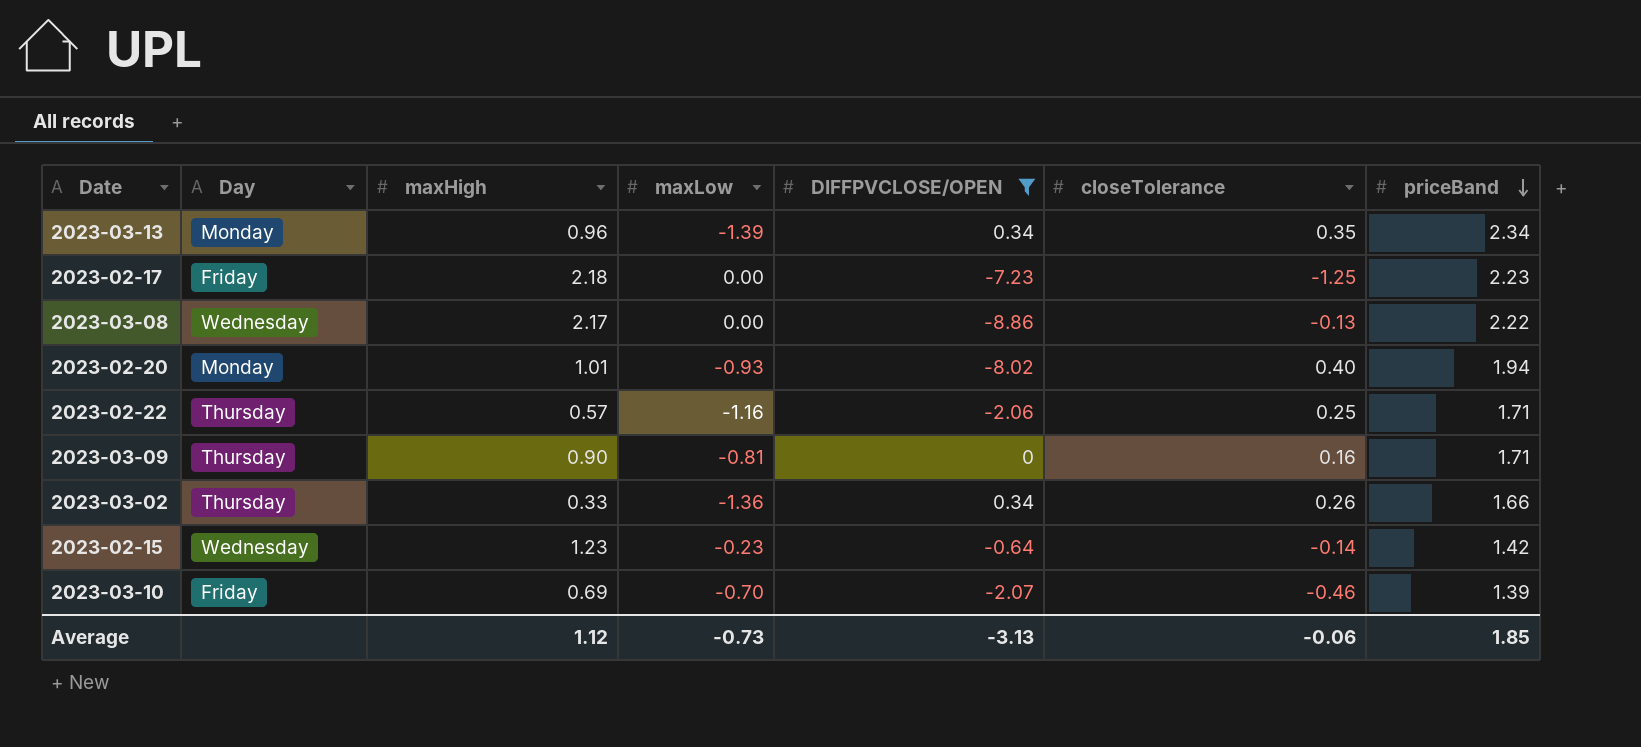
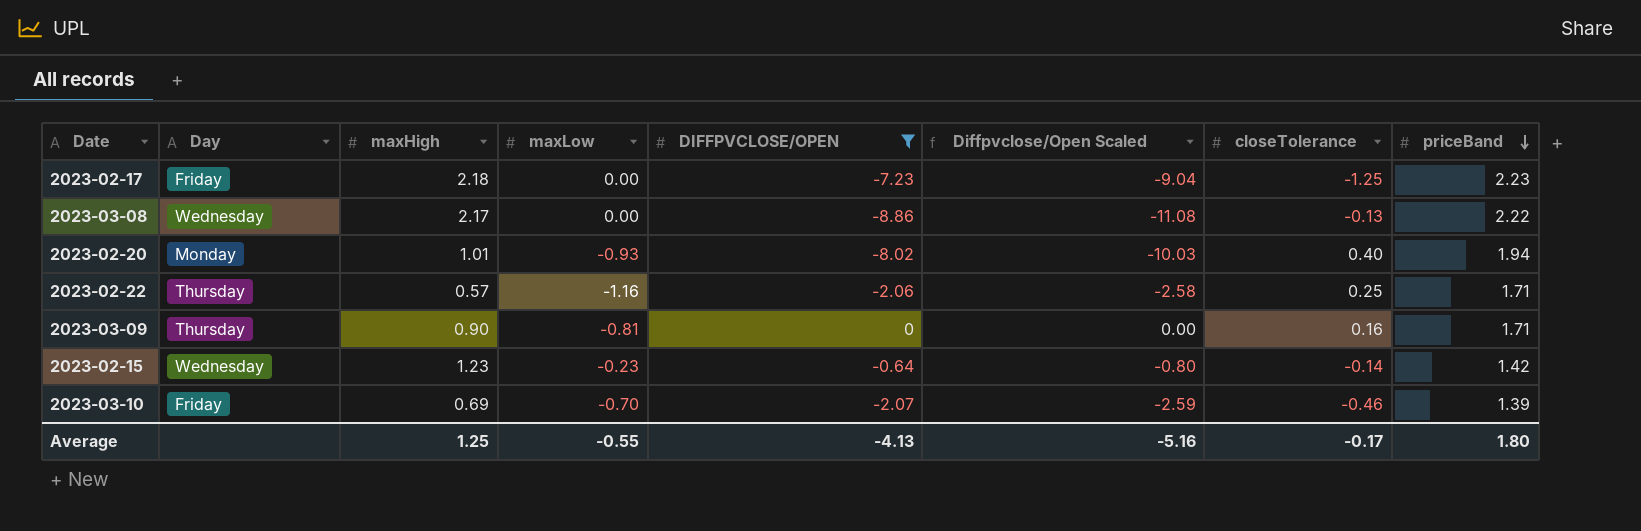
column Diffpvclose/Open Scaled | formula: none -> [DIFFPVCLOSE/OPEN] * 1.25
row 2023-03-13: Monday | 0.96 | -1.39 | 0.34 | 0.35 | 2.34 -> none
row 2023-03-02: Thursday | 0.33 | -1.36 | 0.34 | 0.26 | 1.66 -> none
Average | maxHigh: 1.12 -> 1.25
Average | maxLow: -0.73 -> -0.55
Average | DIFFPVCLOSE/OPEN: -3.13 -> -4.13
Average | closeTolerance: -0.06 -> -0.17
Average | priceBand: 1.85 -> 1.80

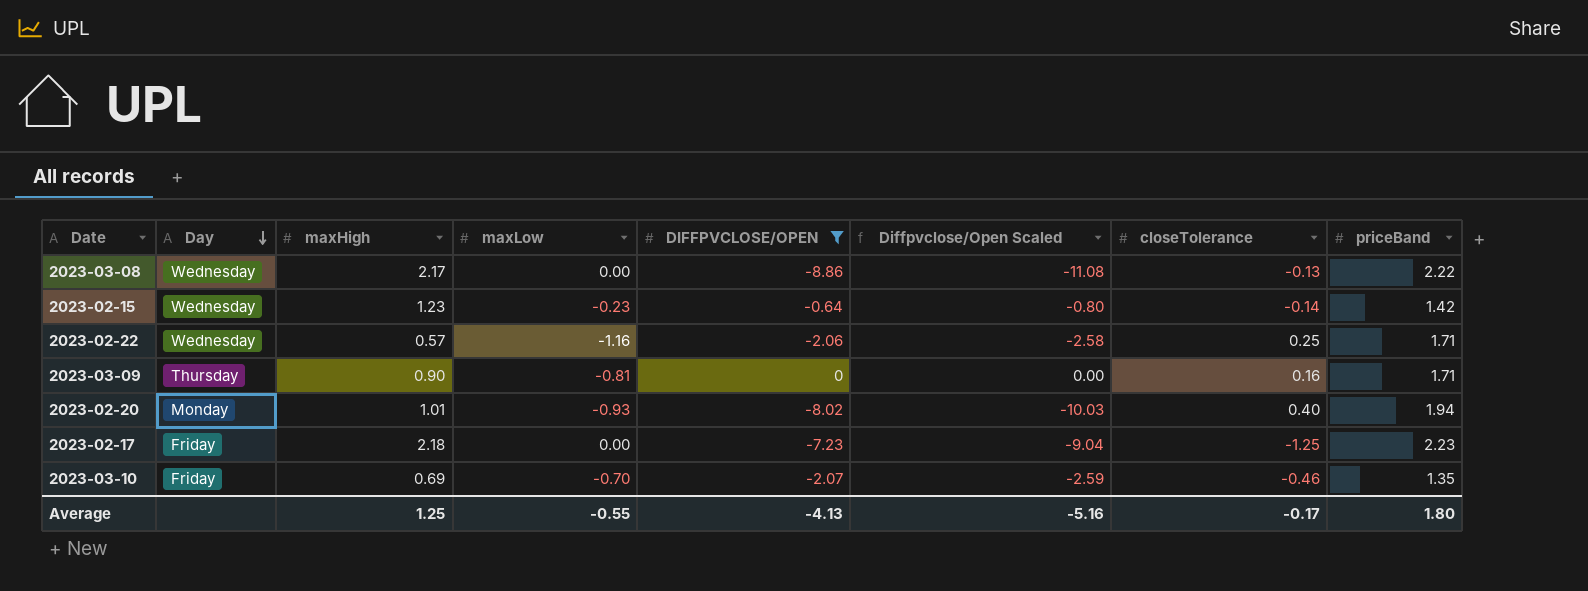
row order: priceBand descending -> Day descending
2023-02-22 | Day: Thursday -> Wednesday
2023-03-10 | priceBand: 1.39 -> 1.35

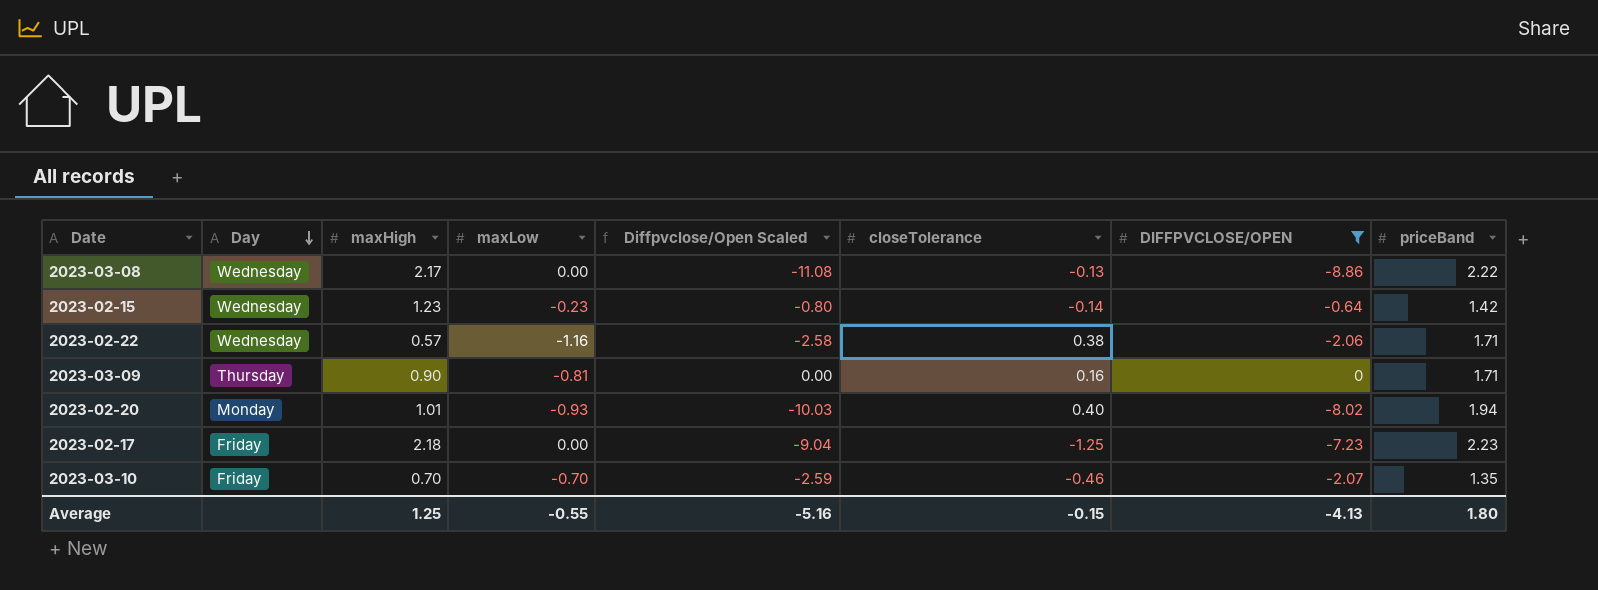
column DIFFPVCLOSE/OPEN | position: 5 -> 7
2023-02-22 | closeTolerance: 0.25 -> 0.38
2023-03-10 | maxHigh: 0.69 -> 0.70
Average | closeTolerance: -0.17 -> -0.15

